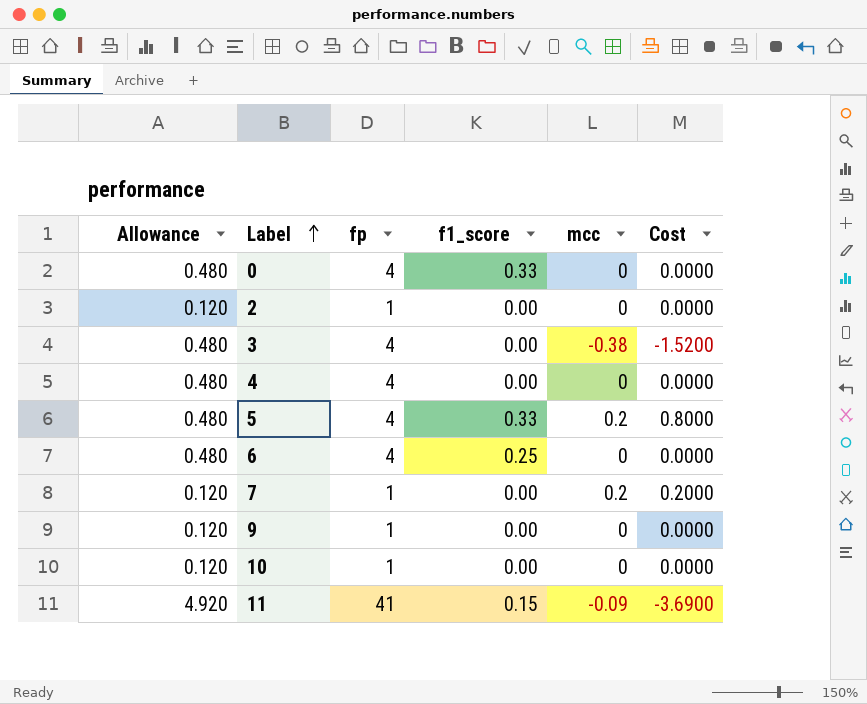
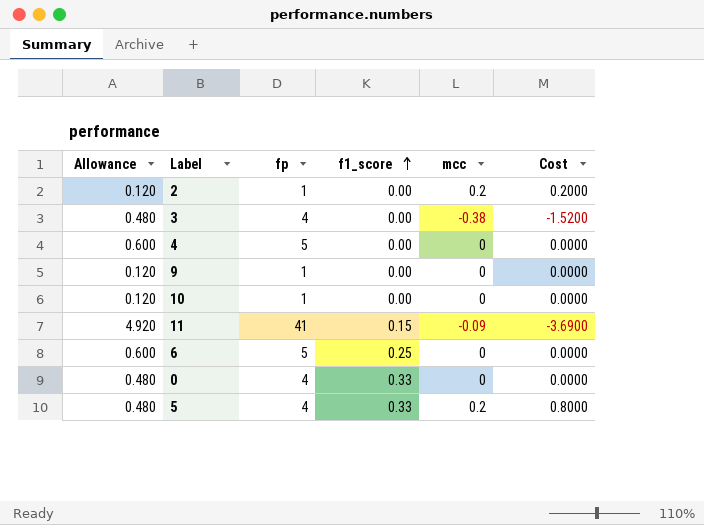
row order: Label ascending -> f1_score ascending
row 7: 0.120 | 1 | 0.00 | 0.2 | 0.2000 -> none
2 | mcc: 0 -> 0.2
2 | Cost: 0.0000 -> 0.2000
4 | Allowance: 0.480 -> 0.600
4 | fp: 4 -> 5
6 | Allowance: 0.480 -> 0.600
6 | fp: 4 -> 5

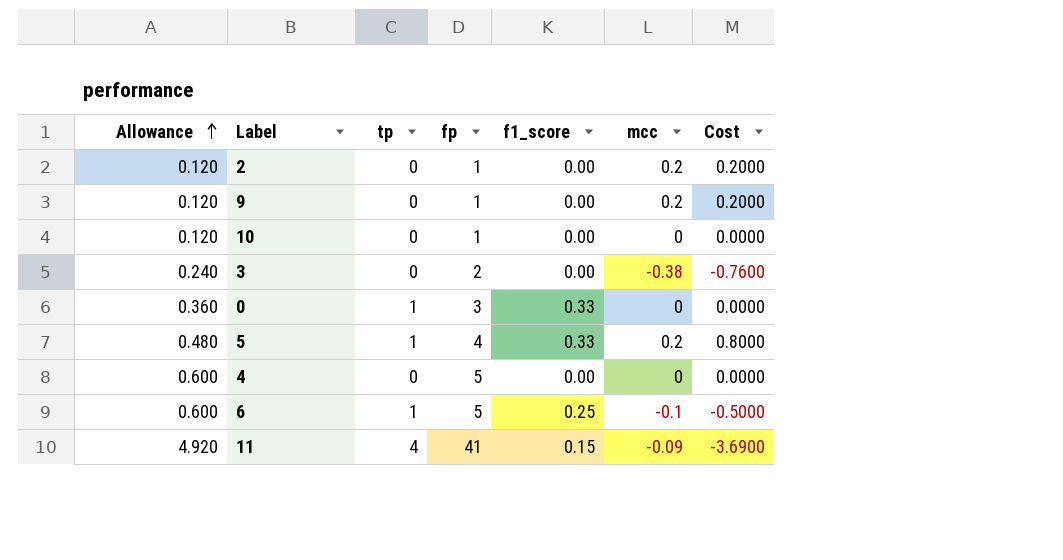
row order: f1_score ascending -> Allowance ascending
column tp | position: none -> 3
9 | mcc: 0 -> 0.2
9 | Cost: 0.0000 -> 0.2000
3 | Allowance: 0.480 -> 0.240
3 | fp: 4 -> 2
3 | Cost: -1.5200 -> -0.7600
0 | Allowance: 0.480 -> 0.360
0 | fp: 4 -> 3
6 | mcc: 0 -> -0.1
6 | Cost: 0.0000 -> -0.5000

